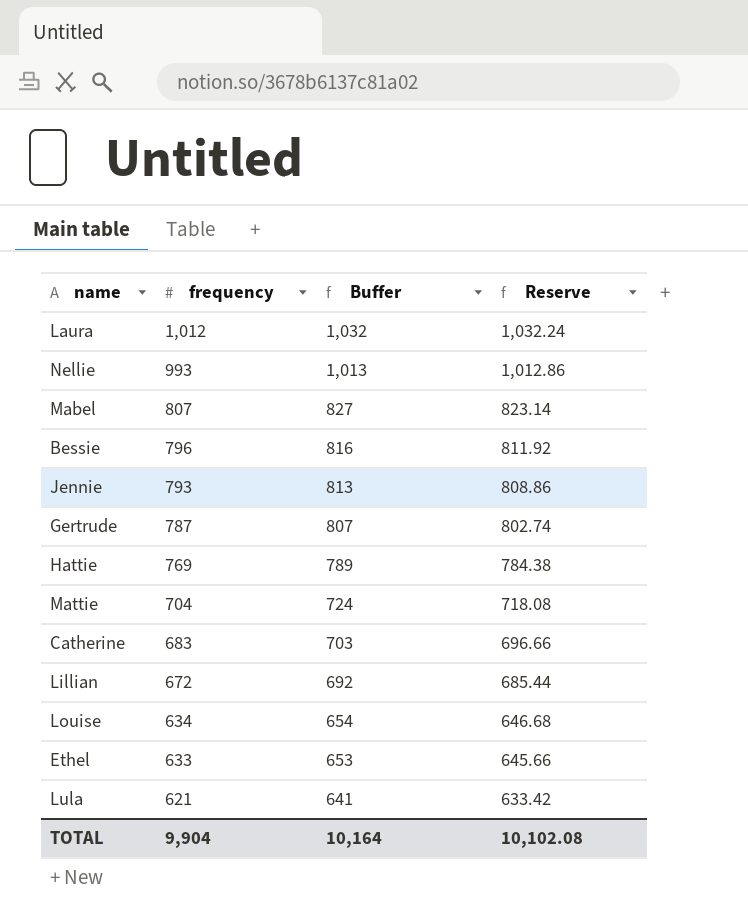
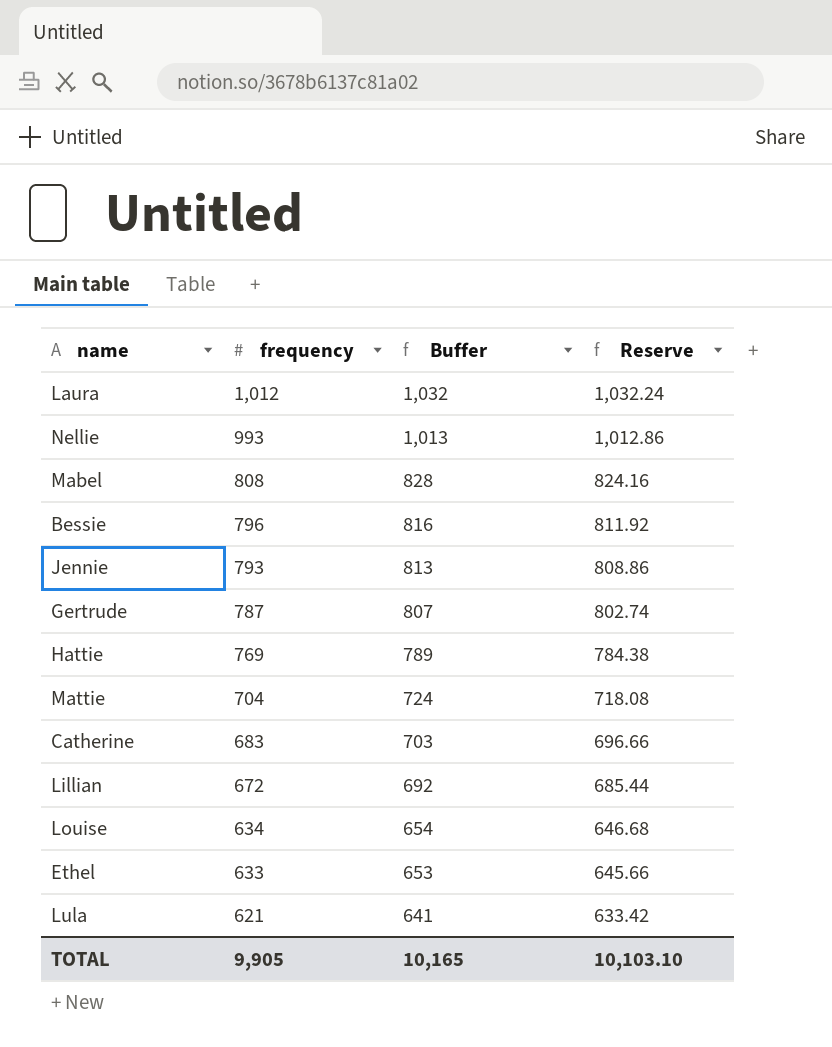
Mabel | frequency: 807 -> 808
Mabel | Buffer: 827 -> 828
Mabel | Reserve: 823.14 -> 824.16
TOTAL | frequency: 9,904 -> 9,905
TOTAL | Buffer: 10,164 -> 10,165
TOTAL | Reserve: 10,102.08 -> 10,103.10

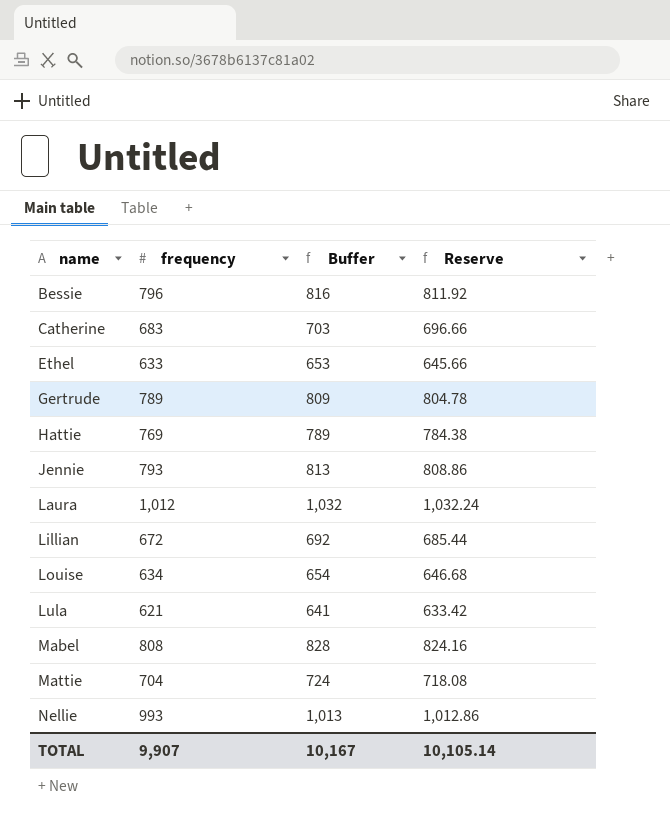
row order: frequency descending -> name ascending
Gertrude | frequency: 787 -> 789
Gertrude | Buffer: 807 -> 809
Gertrude | Reserve: 802.74 -> 804.78
TOTAL | frequency: 9,905 -> 9,907
TOTAL | Buffer: 10,165 -> 10,167
TOTAL | Reserve: 10,103.10 -> 10,105.14

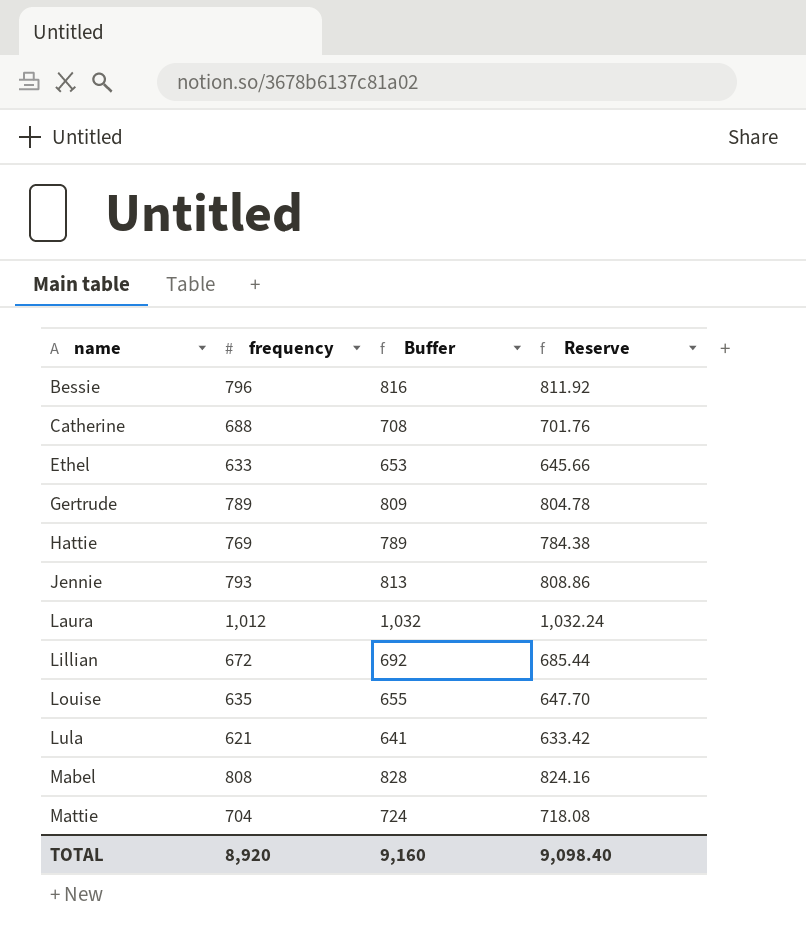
row Nellie: 993 | 1,013 | 1,012.86 -> none
Catherine | frequency: 683 -> 688
Catherine | Buffer: 703 -> 708
Catherine | Reserve: 696.66 -> 701.76
Louise | frequency: 634 -> 635
Louise | Buffer: 654 -> 655
Louise | Reserve: 646.68 -> 647.70
TOTAL | frequency: 9,907 -> 8,920
TOTAL | Buffer: 10,167 -> 9,160
TOTAL | Reserve: 10,105.14 -> 9,098.40

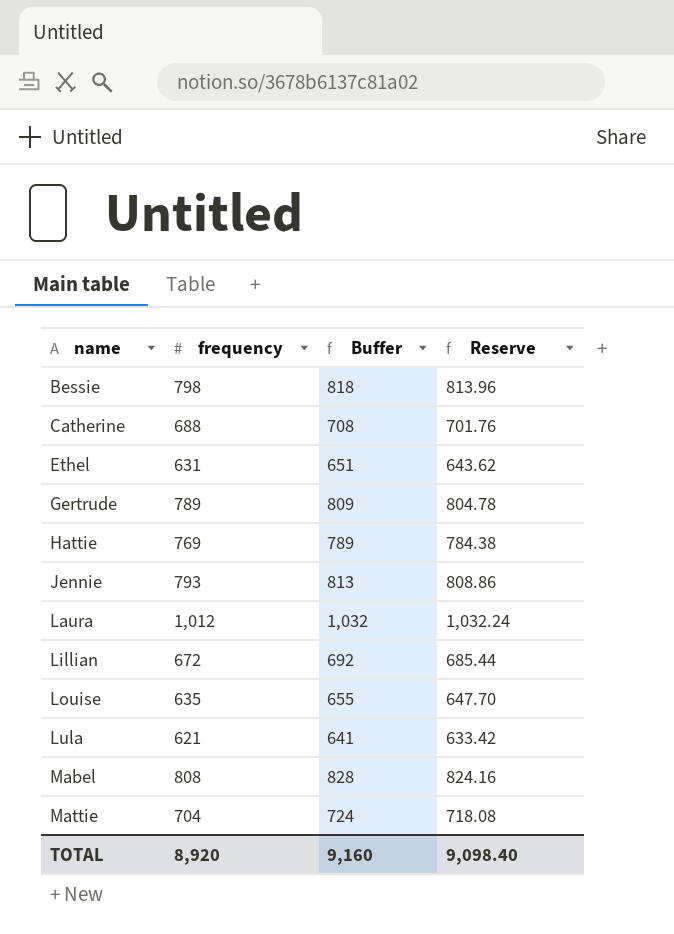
Bessie | frequency: 796 -> 798
Bessie | Buffer: 816 -> 818
Bessie | Reserve: 811.92 -> 813.96
Ethel | frequency: 633 -> 631
Ethel | Buffer: 653 -> 651
Ethel | Reserve: 645.66 -> 643.62

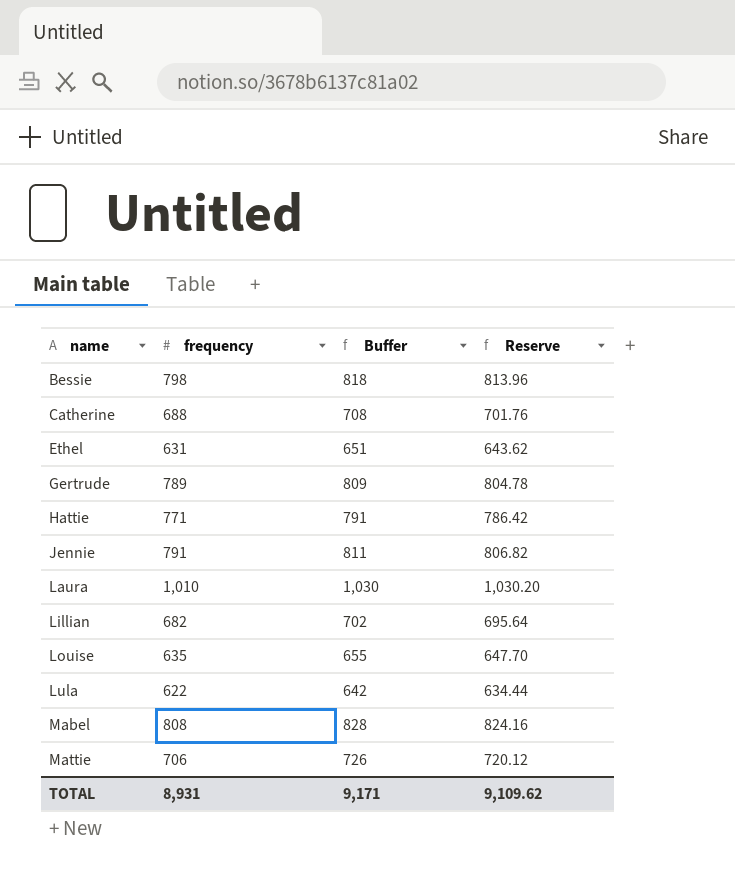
Hattie | frequency: 769 -> 771
Hattie | Buffer: 789 -> 791
Hattie | Reserve: 784.38 -> 786.42
Jennie | frequency: 793 -> 791
Jennie | Buffer: 813 -> 811
Jennie | Reserve: 808.86 -> 806.82
Laura | frequency: 1,012 -> 1,010
Laura | Buffer: 1,032 -> 1,030
Laura | Reserve: 1,032.24 -> 1,030.20
Lillian | frequency: 672 -> 682
Lillian | Buffer: 692 -> 702
Lillian | Reserve: 685.44 -> 695.64
Lula | frequency: 621 -> 622
Lula | Buffer: 641 -> 642
Lula | Reserve: 633.42 -> 634.44
Mattie | frequency: 704 -> 706
Mattie | Buffer: 724 -> 726
Mattie | Reserve: 718.08 -> 720.12
TOTAL | frequency: 8,920 -> 8,931
TOTAL | Buffer: 9,160 -> 9,171
TOTAL | Reserve: 9,098.40 -> 9,109.62

